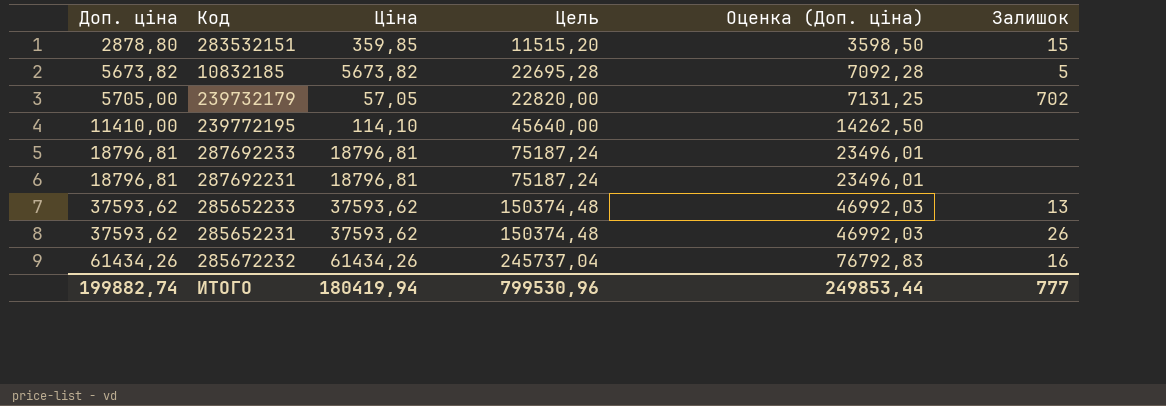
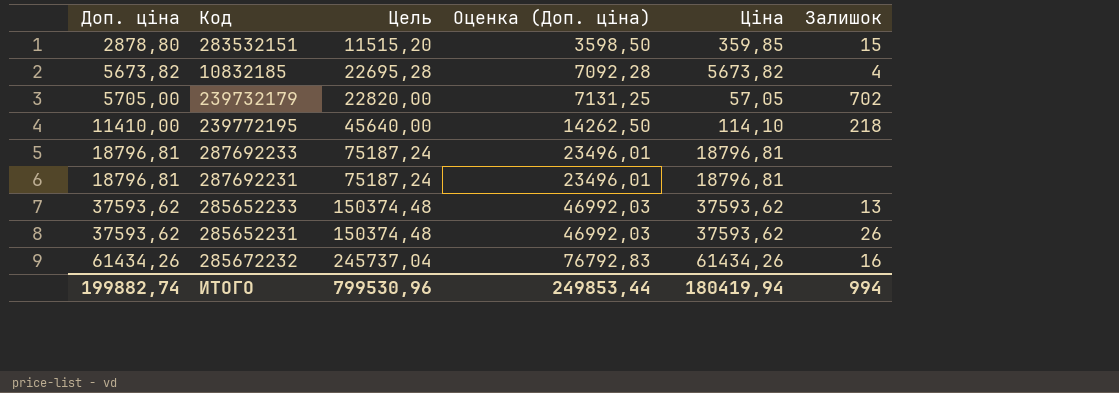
column Ціна | position: 3 -> 5
10832185 | Залишок: 5 -> 4
239772195 | Залишок: none -> 218
ИТОГО | Залишок: 777 -> 994

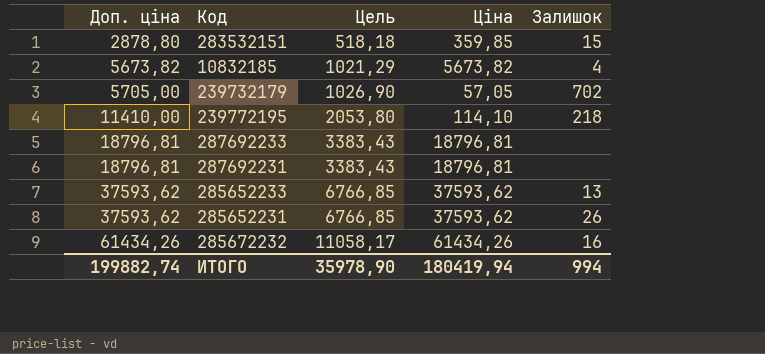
column Оценка (Доп. ціна) | formula: [Доп. ціна] * 1,25 -> none
column Цель | formula: [Доп. ціна] * 4 -> [Доп. ціна] * 0,18
ИТОГО | Цель: 799530,96 -> 35978,90

